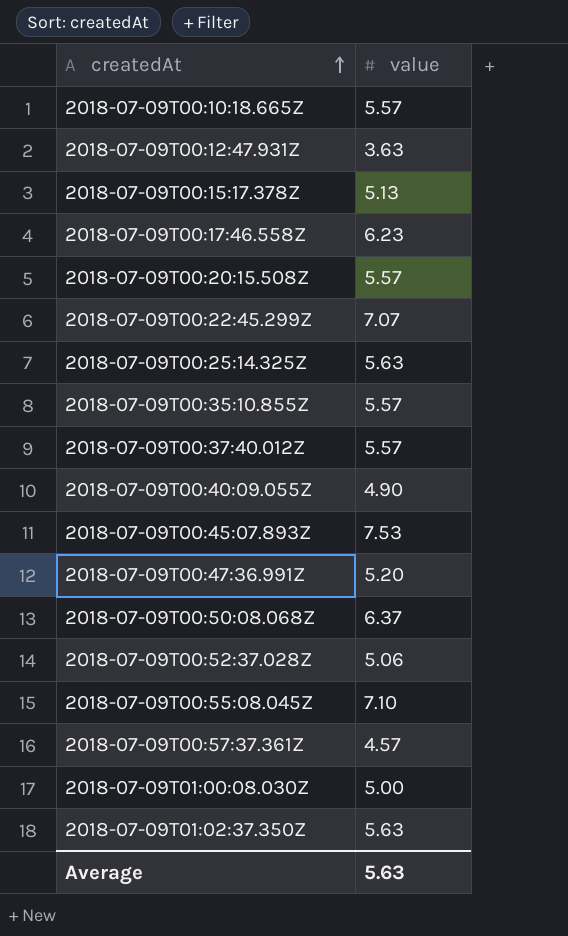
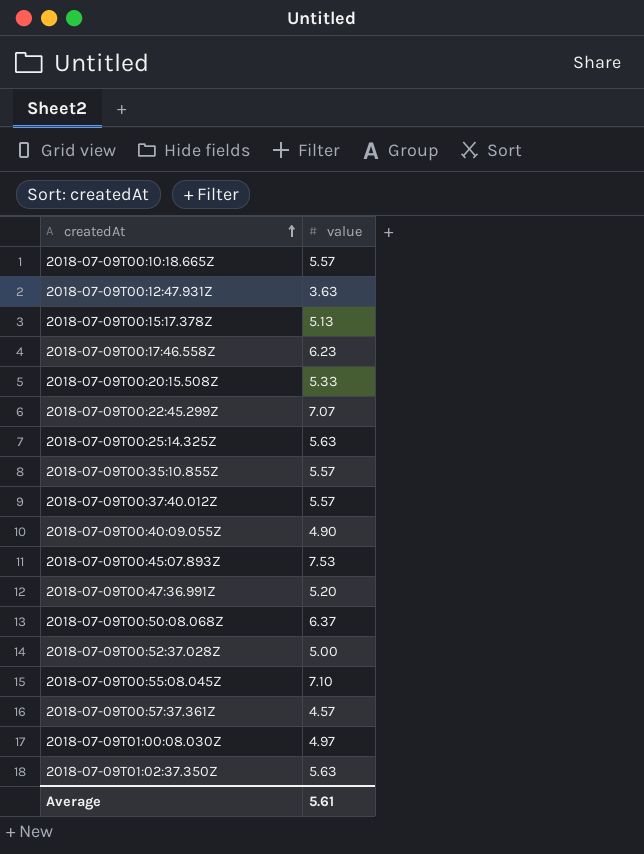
2018-07-09T00:20:15.508Z | value: 5.57 -> 5.33
2018-07-09T00:52:37.028Z | value: 5.06 -> 5.00
2018-07-09T01:00:08.030Z | value: 5.00 -> 4.97
Average | value: 5.63 -> 5.61

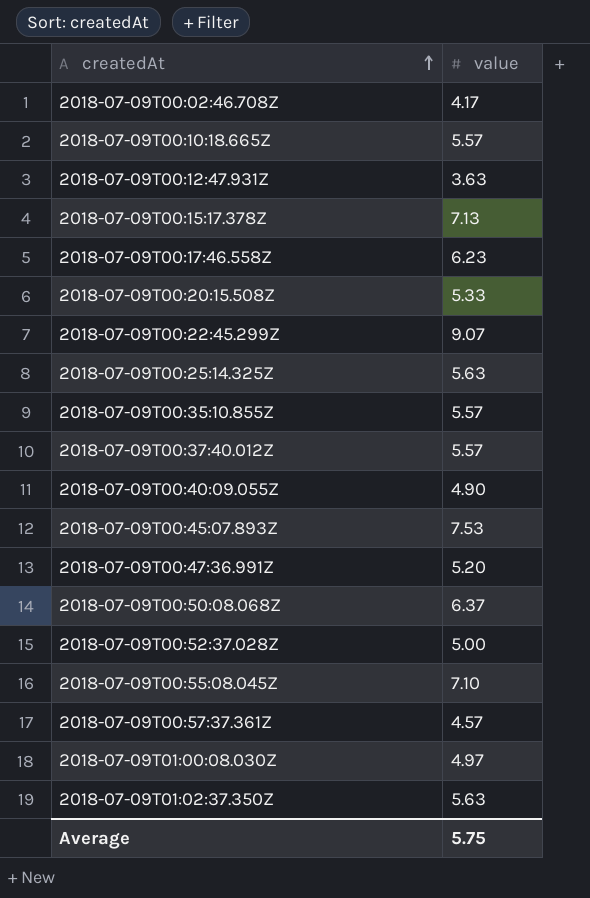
row 2018-07-09T00:02:46.708Z: none -> 4.17
2018-07-09T00:15:17.378Z | value: 5.13 -> 7.13
2018-07-09T00:22:45.299Z | value: 7.07 -> 9.07
Average | value: 5.61 -> 5.75

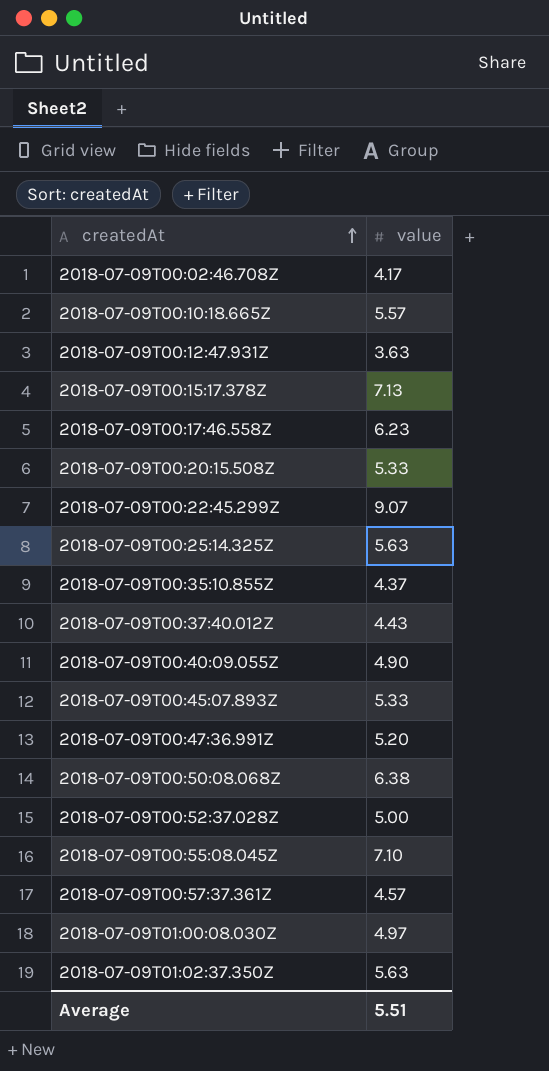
2018-07-09T00:35:10.855Z | value: 5.57 -> 4.37
2018-07-09T00:37:40.012Z | value: 5.57 -> 4.43
2018-07-09T00:45:07.893Z | value: 7.53 -> 5.33
2018-07-09T00:50:08.068Z | value: 6.37 -> 6.38
Average | value: 5.75 -> 5.51

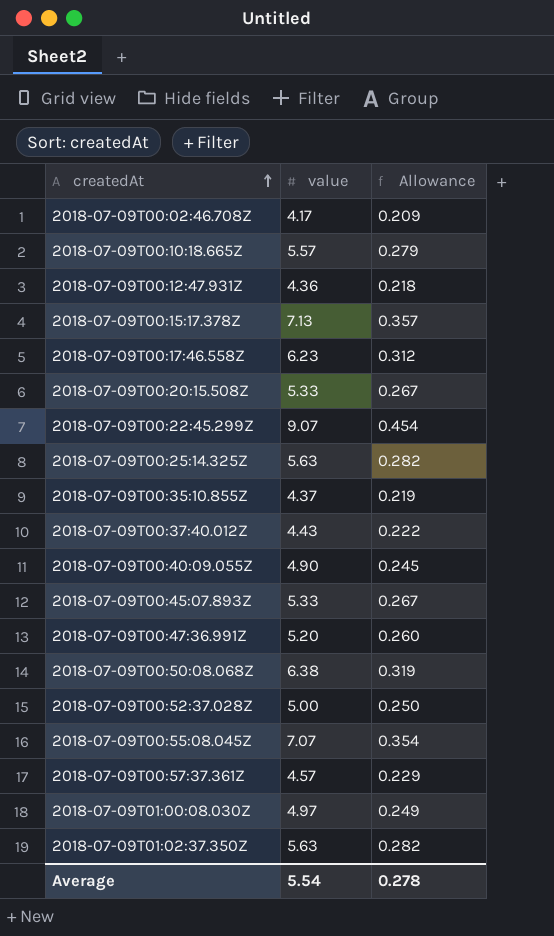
column Allowance | formula: none -> [value] * 0.05
2018-07-09T00:12:47.931Z | value: 3.63 -> 4.36
2018-07-09T00:55:08.045Z | value: 7.10 -> 7.07
Average | value: 5.51 -> 5.54

